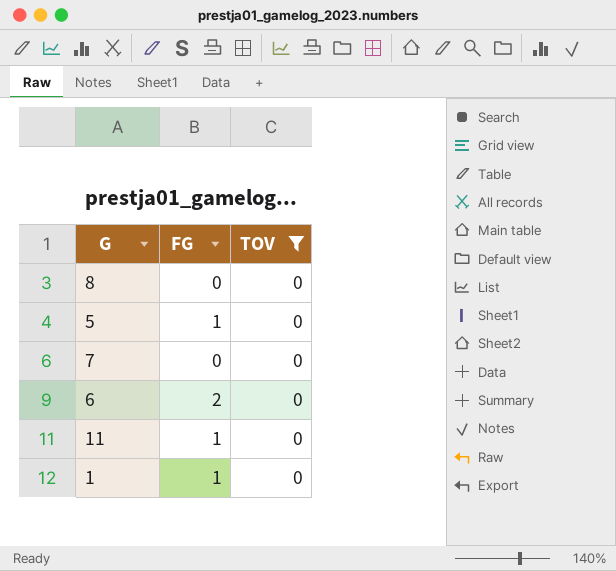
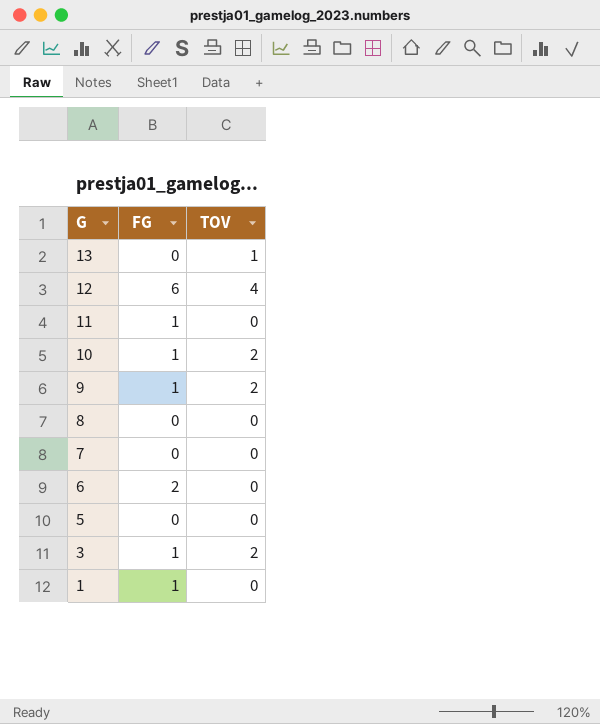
filter: TOV = 0 -> none
row order: none -> G descending
5 | FG: 1 -> 0

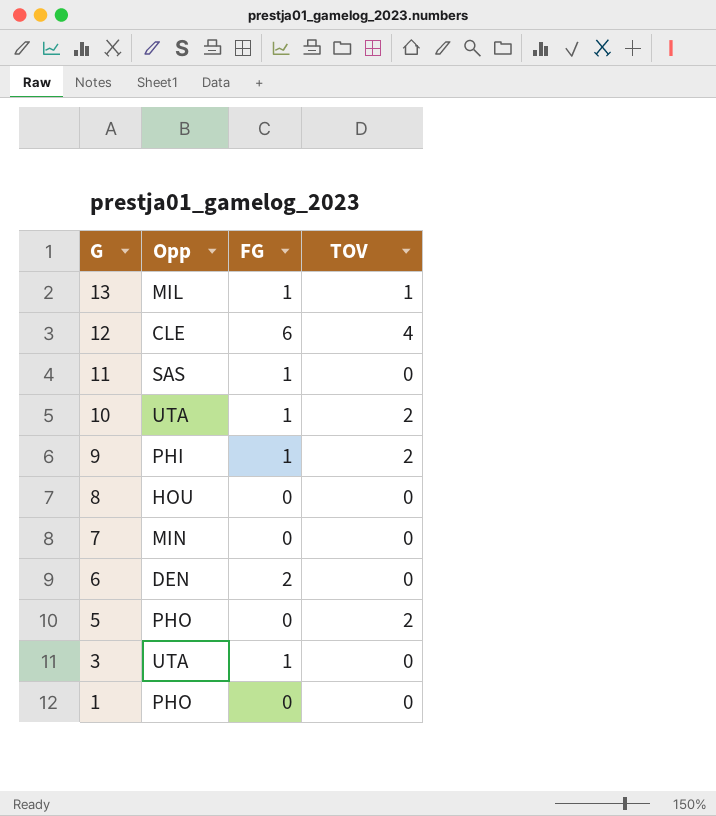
column Opp | position: none -> 2
13 | FG: 0 -> 1
5 | TOV: 0 -> 2
3 | TOV: 2 -> 0
1 | FG: 1 -> 0

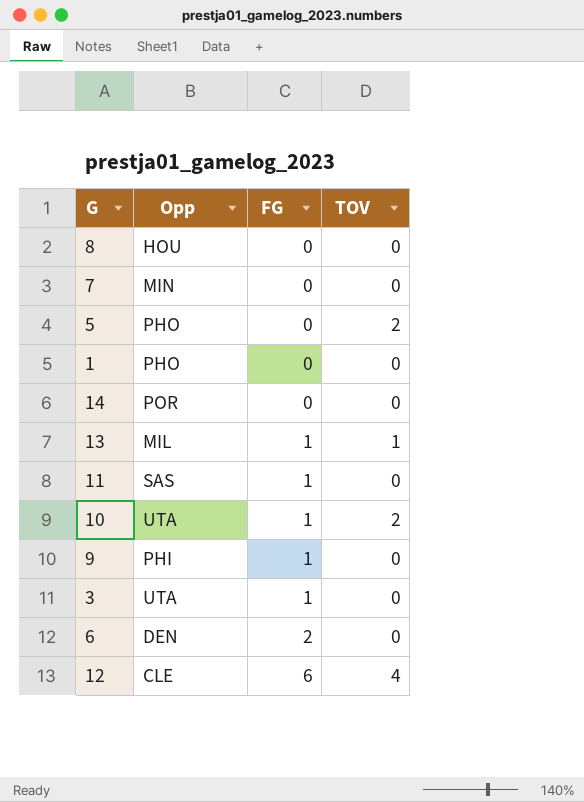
row order: G descending -> FG ascending
row 14: none -> POR | 0 | 0
9 | TOV: 2 -> 0

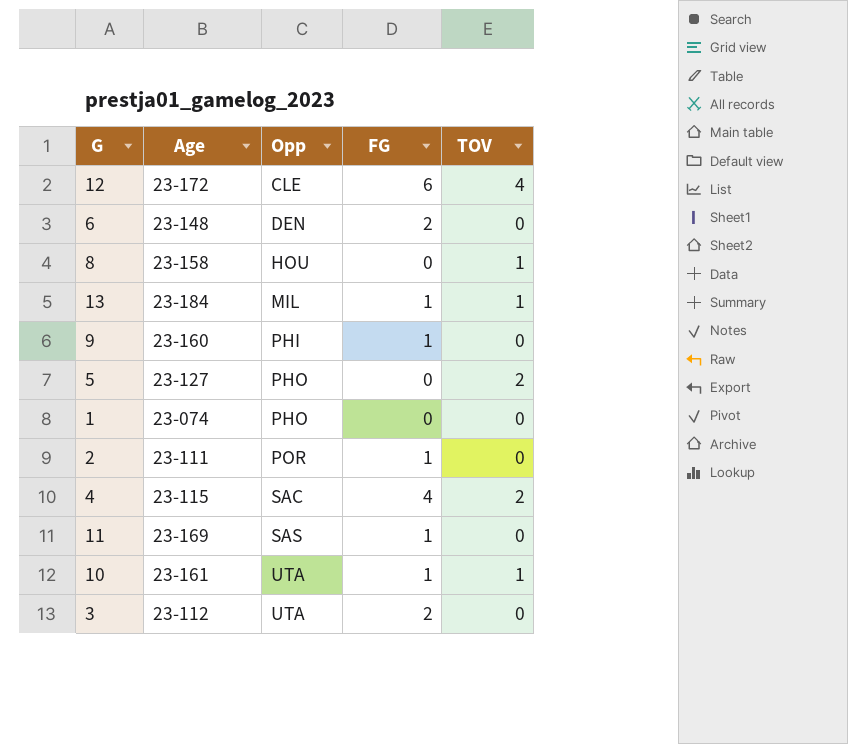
row order: FG ascending -> Opp ascending
column Age | position: none -> 2
row 7: MIN | 0 | 0 -> none
row 14: POR | 0 | 0 -> none
8 | TOV: 0 -> 1
row 2: none -> 23-111 | POR | 1 | 0
row 4: none -> 23-115 | SAC | 4 | 2
10 | TOV: 2 -> 1
3 | FG: 1 -> 2

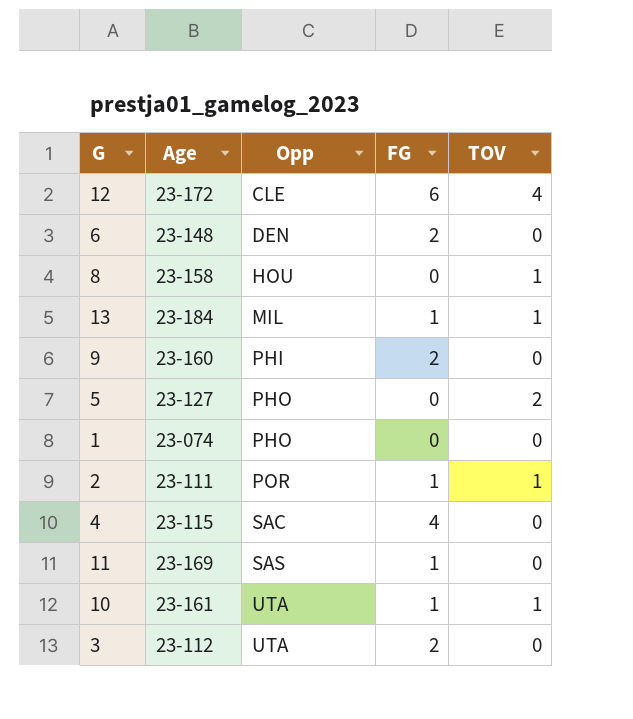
9 | FG: 1 -> 2
2 | TOV: 0 -> 1
4 | TOV: 2 -> 0

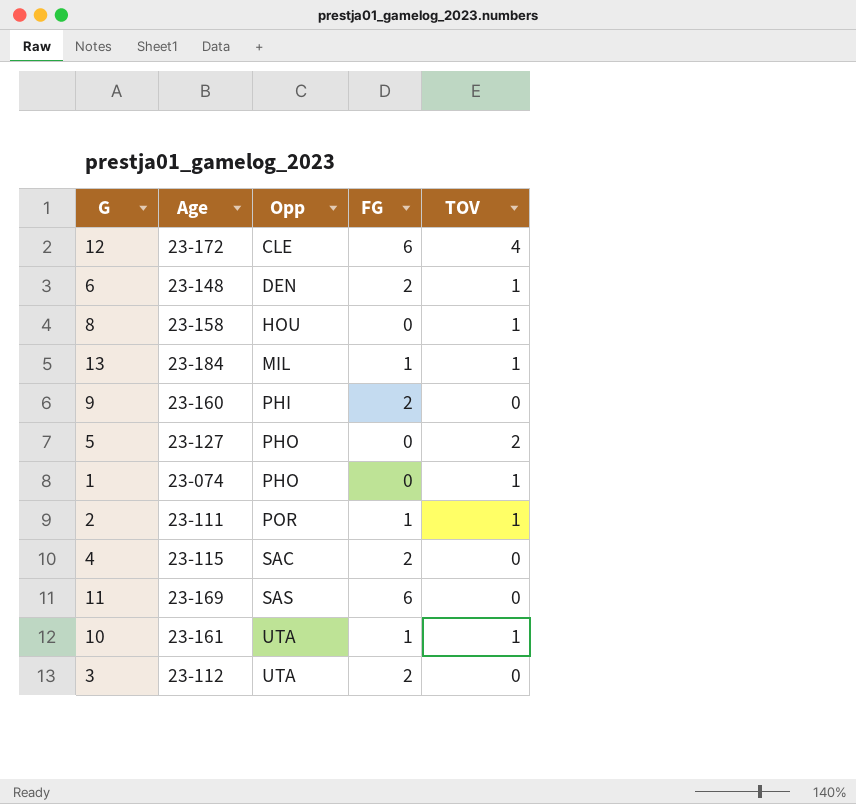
6 | TOV: 0 -> 1
1 | TOV: 0 -> 1
4 | FG: 4 -> 2
11 | FG: 1 -> 6

